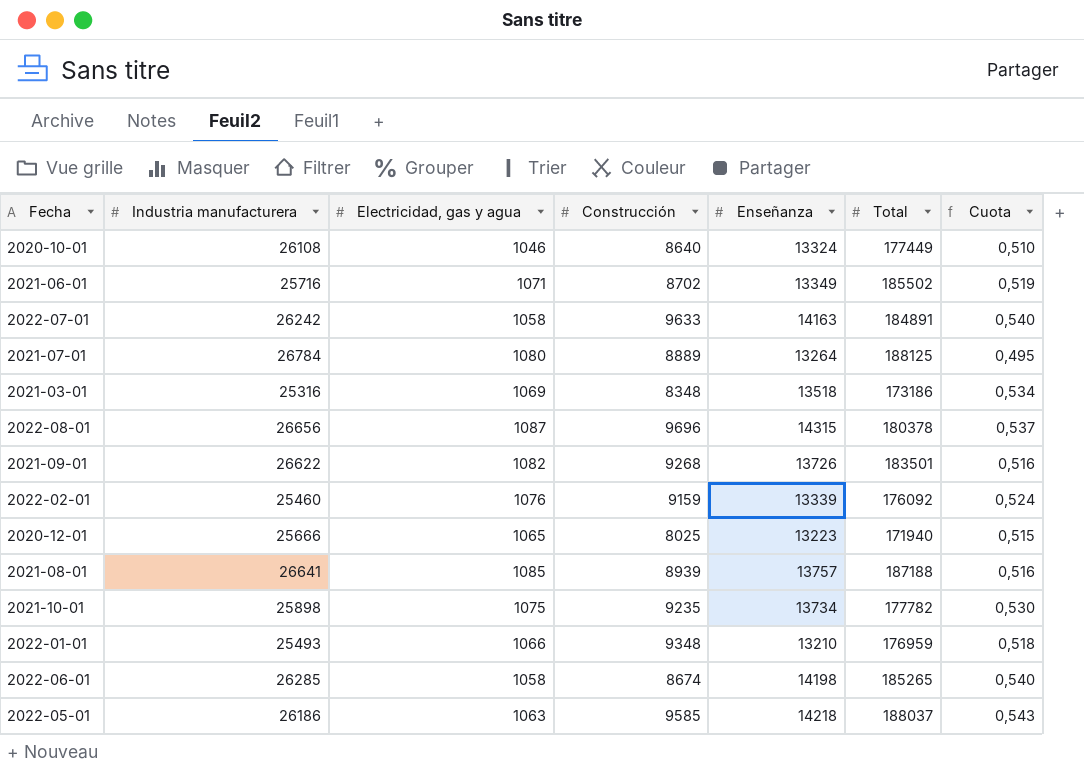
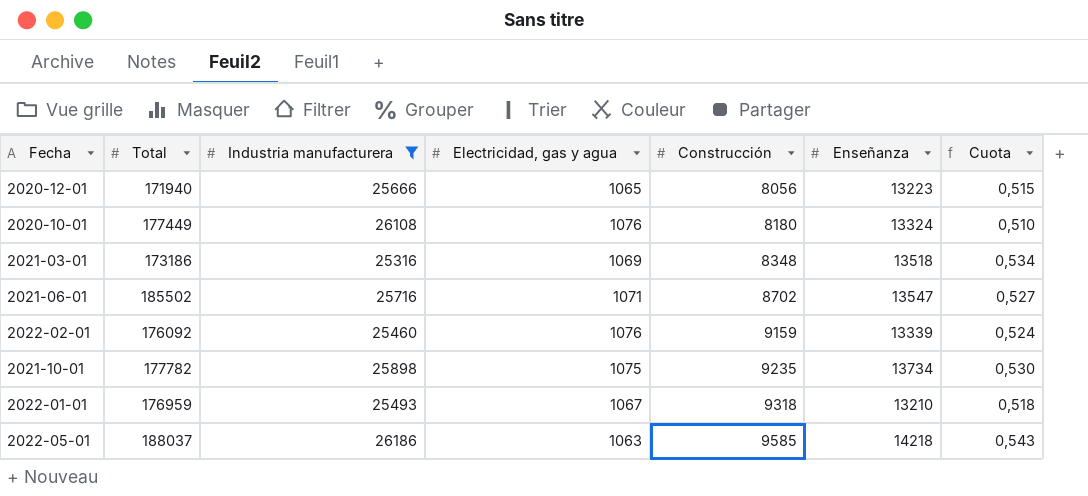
filter: none -> Industria manufacturera <= 26186
row order: none -> Construcción ascending
column Total | position: 6 -> 2
2020-12-01 | Construcción: 8025 -> 8056
2020-10-01 | Electricidad, gas y agua: 1046 -> 1076
2020-10-01 | Construcción: 8640 -> 8180
2021-06-01 | Enseñanza: 13349 -> 13547
2021-06-01 | Cuota: 0,519 -> 0,527
2022-01-01 | Electricidad, gas y agua: 1066 -> 1067
2022-01-01 | Construcción: 9348 -> 9318

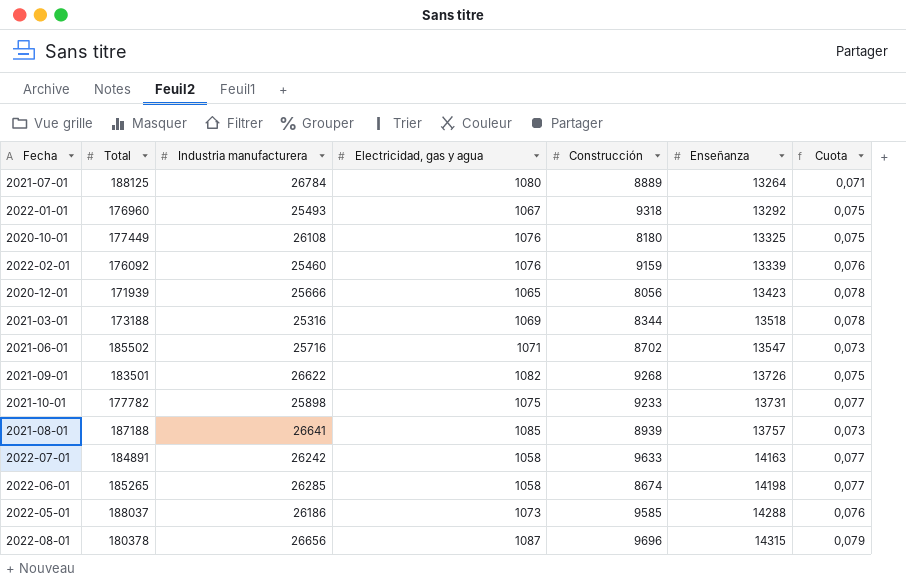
filter: Industria manufacturera <= 26186 -> none
row order: Construcción ascending -> Enseñanza ascending
column Cuota | formula: [Enseñanza] / [Industria manufacturera] -> [Enseñanza] / [Total]
2022-01-01 | Total: 176959 -> 176960
2022-01-01 | Enseñanza: 13210 -> 13292
2020-10-01 | Enseñanza: 13324 -> 13325
2020-12-01 | Total: 171940 -> 171939
2020-12-01 | Enseñanza: 13223 -> 13423
2021-03-01 | Total: 173186 -> 173188
2021-03-01 | Construcción: 8348 -> 8344
2021-10-01 | Construcción: 9235 -> 9233
2021-10-01 | Enseñanza: 13734 -> 13731
2022-05-01 | Electricidad, gas y agua: 1063 -> 1073
2022-05-01 | Enseñanza: 14218 -> 14288

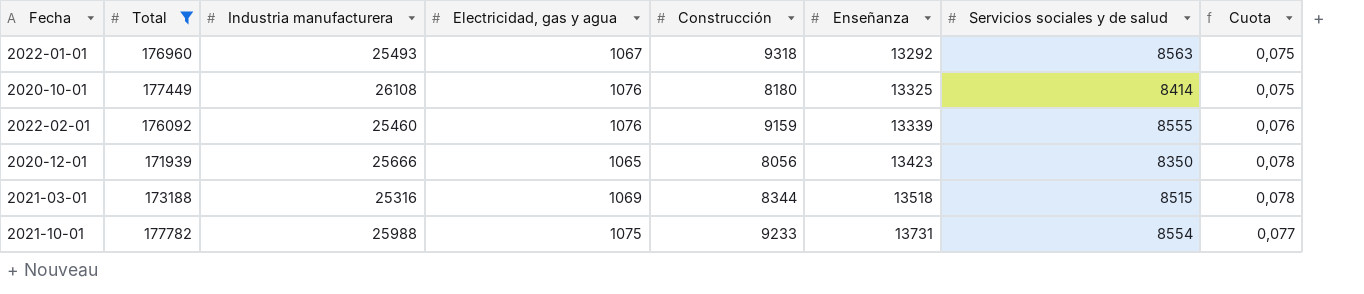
filter: none -> Total <= 177782
column Servicios sociales y de salud | position: none -> 7
2021-10-01 | Industria manufacturera: 25898 -> 25988

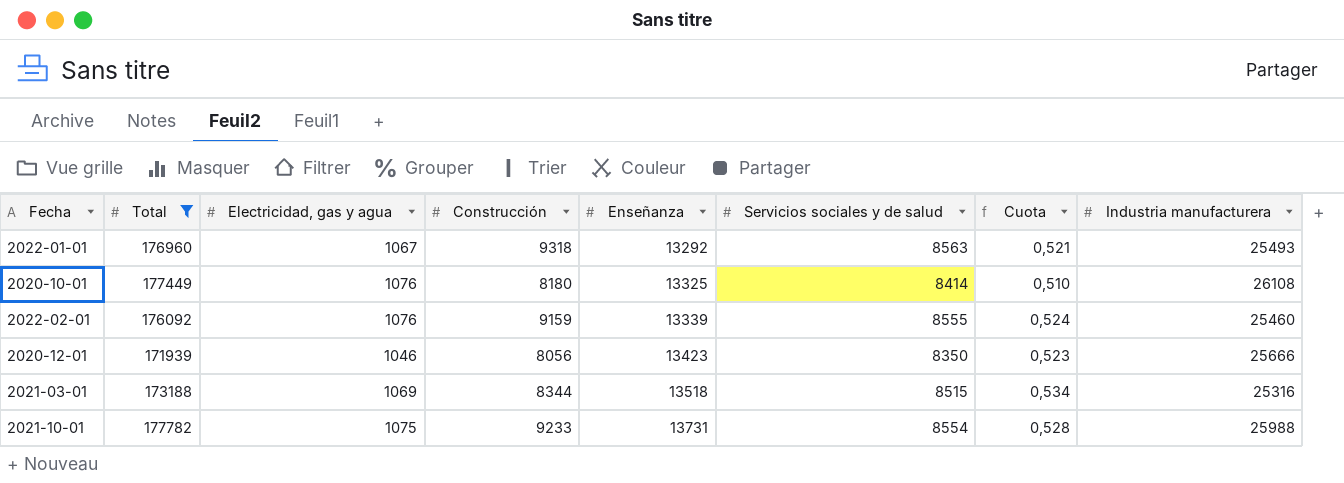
column Cuota | formula: [Enseñanza] / [Total] -> [Enseñanza] / [Industria manufacturera]
column Industria manufacturera | position: 3 -> 8
2020-12-01 | Electricidad, gas y agua: 1065 -> 1046

